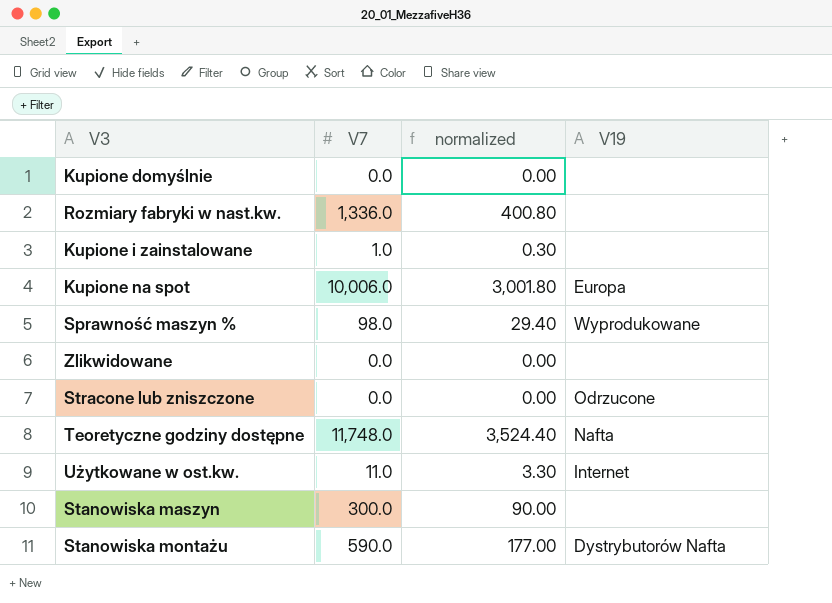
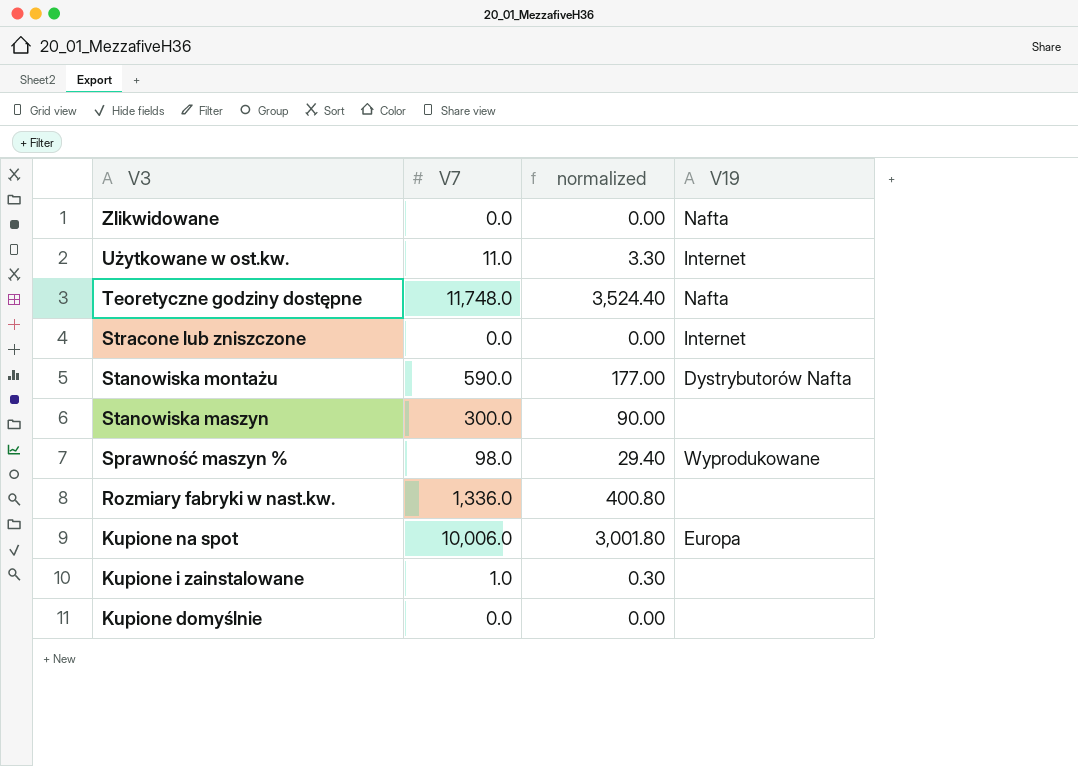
row order: none -> V3 descending
Zlikwidowane | V19: none -> Nafta
Stracone lub zniszczone | V19: Odrzucone -> Internet

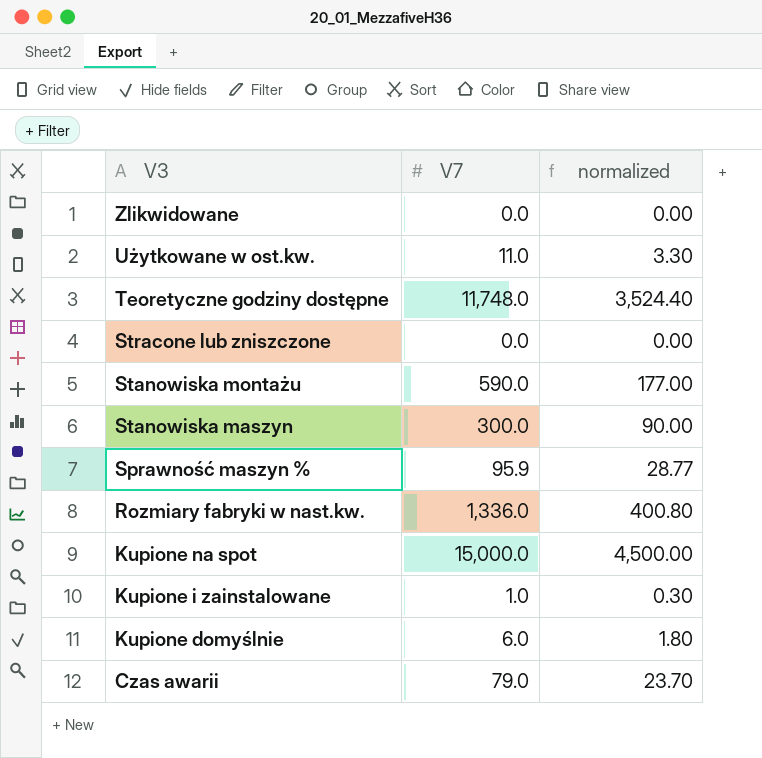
column V19 | position: 4 -> none
Sprawność maszyn % | V7: 98.0 -> 95.9
Sprawność maszyn % | normalized: 29.40 -> 28.77
Kupione na spot | V7: 10,006.0 -> 15,000.0
Kupione na spot | normalized: 3,001.80 -> 4,500.00
Kupione domyślnie | V7: 0.0 -> 6.0
Kupione domyślnie | normalized: 0.00 -> 1.80
row Czas awarii: none -> 79.0 | 23.70

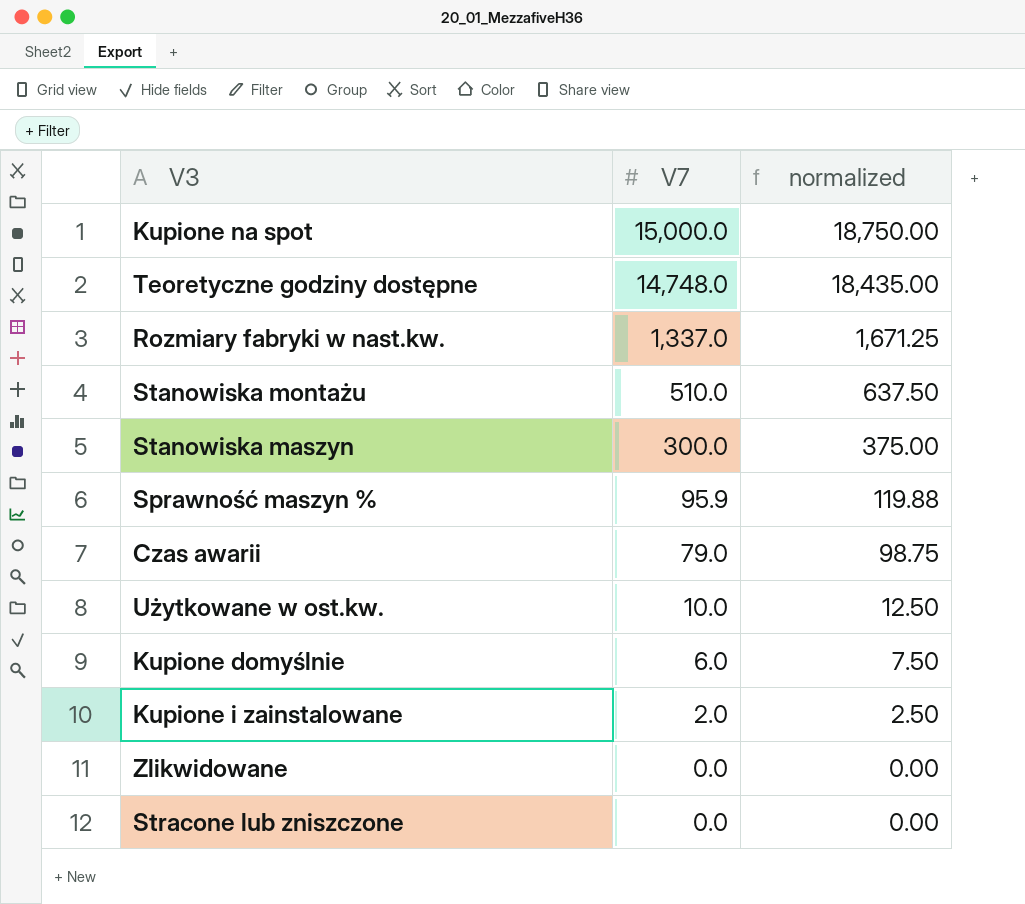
row order: V3 descending -> V7 descending
column normalized | formula: [V7] * 0.3 -> [V7] * 1.25
Teoretyczne godziny dostępne | V7: 11,748.0 -> 14,748.0
Rozmiary fabryki w nast.kw. | V7: 1,336.0 -> 1,337.0
Stanowiska montażu | V7: 590.0 -> 510.0
Użytkowane w ost.kw. | V7: 11.0 -> 10.0
Kupione i zainstalowane | V7: 1.0 -> 2.0

